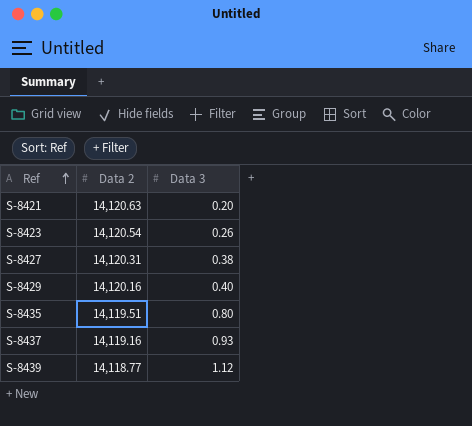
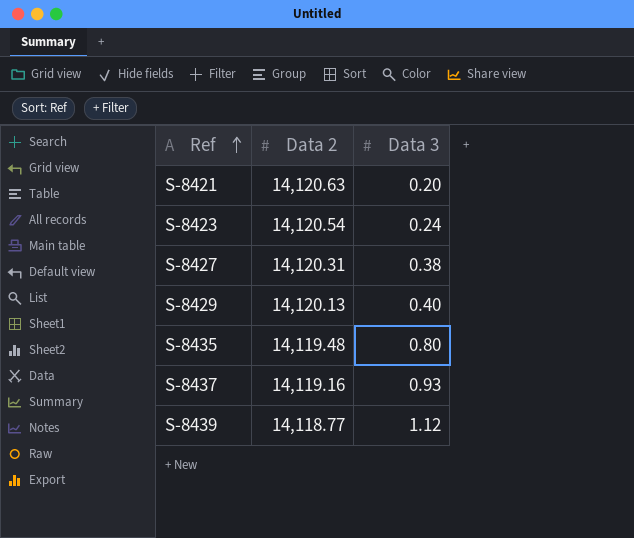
S-8423 | Data 3: 0.26 -> 0.24
S-8429 | Data 2: 14,120.16 -> 14,120.13
S-8435 | Data 2: 14,119.51 -> 14,119.48

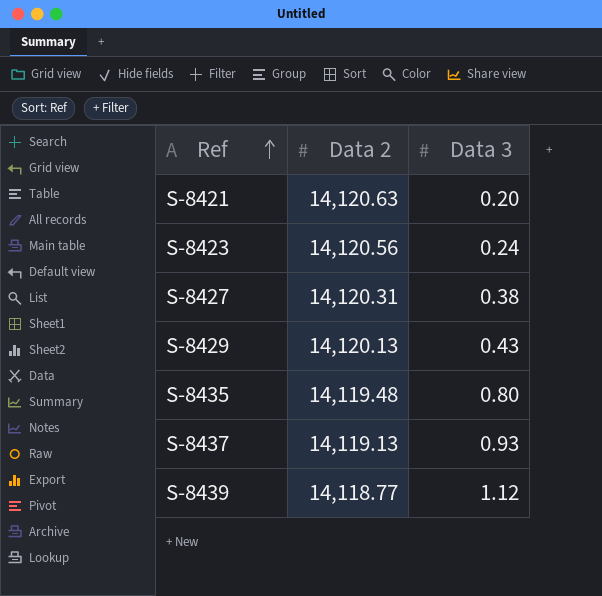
S-8423 | Data 2: 14,120.54 -> 14,120.56
S-8429 | Data 3: 0.40 -> 0.43
S-8437 | Data 2: 14,119.16 -> 14,119.13

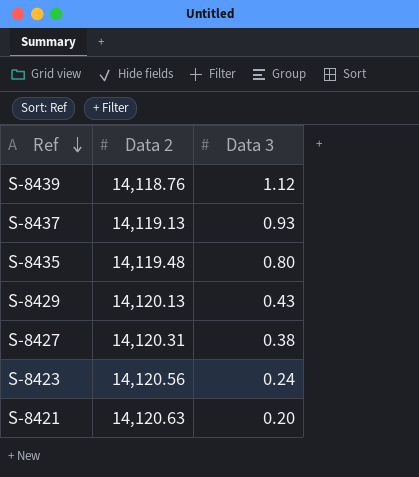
row order: Ref ascending -> Ref descending
S-8439 | Data 2: 14,118.77 -> 14,118.76

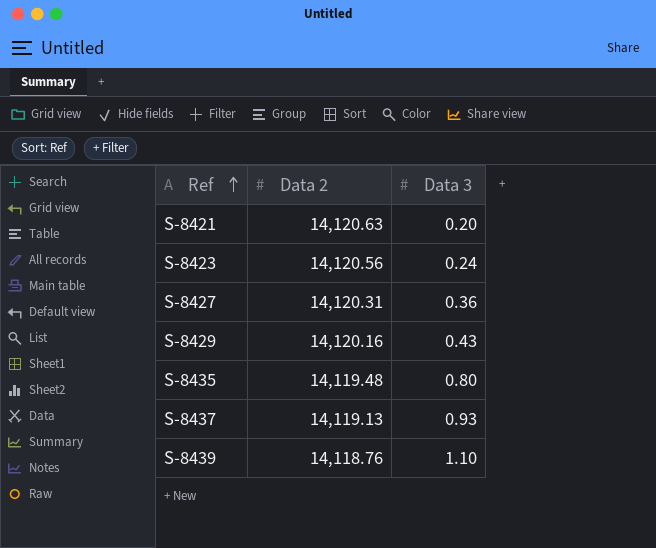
row order: Ref descending -> Ref ascending
S-8427 | Data 3: 0.38 -> 0.36
S-8429 | Data 2: 14,120.13 -> 14,120.16
S-8439 | Data 3: 1.12 -> 1.10

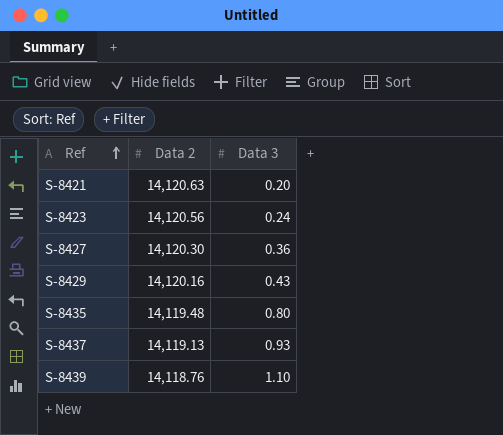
S-8427 | Data 2: 14,120.31 -> 14,120.30

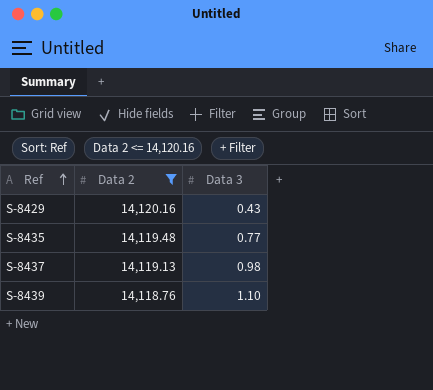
filter: none -> Data 2 <= 14,120.16
S-8435 | Data 3: 0.80 -> 0.77
S-8437 | Data 3: 0.93 -> 0.98

